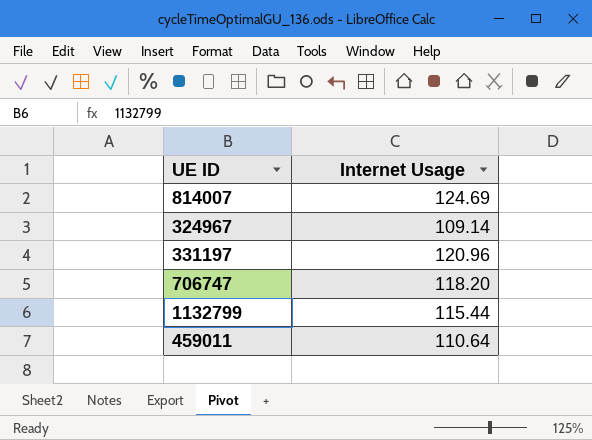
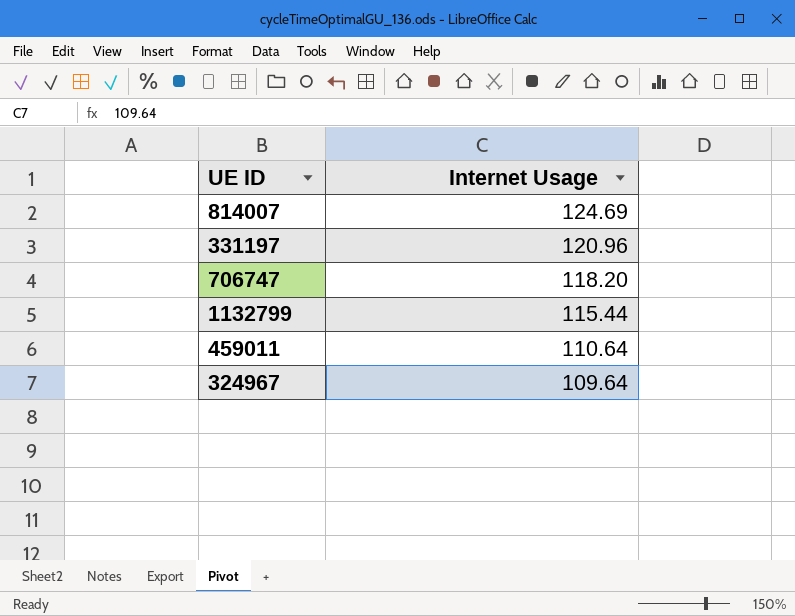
row order: none -> Internet Usage descending
324967 | Internet Usage: 109.14 -> 109.64

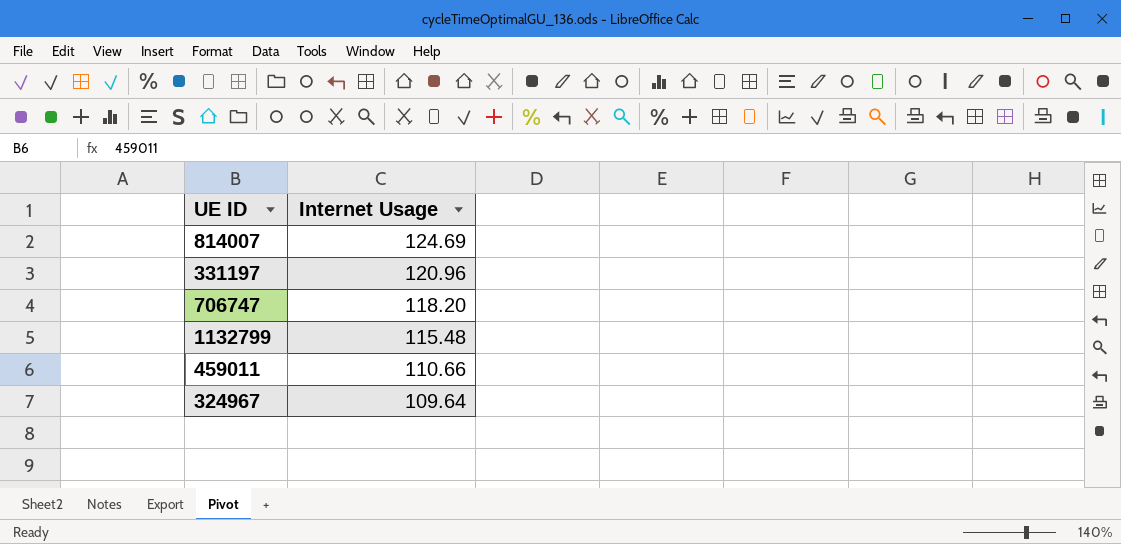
1132799 | Internet Usage: 115.44 -> 115.48
459011 | Internet Usage: 110.64 -> 110.66

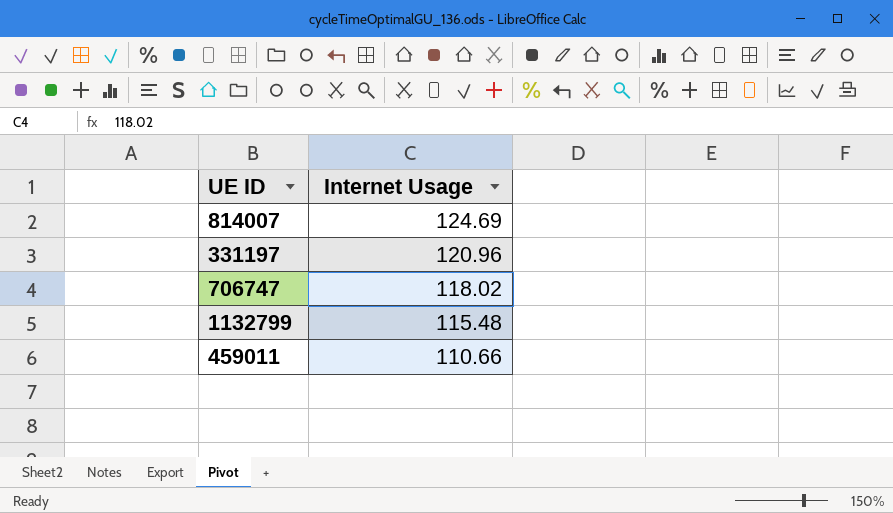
row 324967: 109.64 -> none
706747 | Internet Usage: 118.20 -> 118.02

